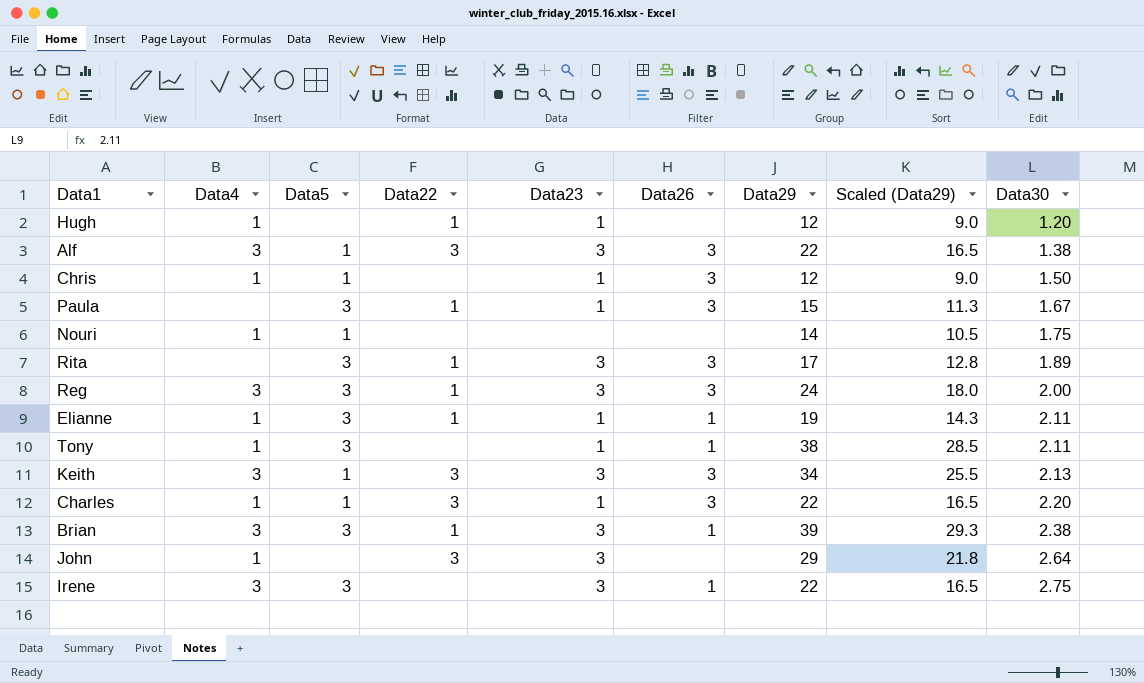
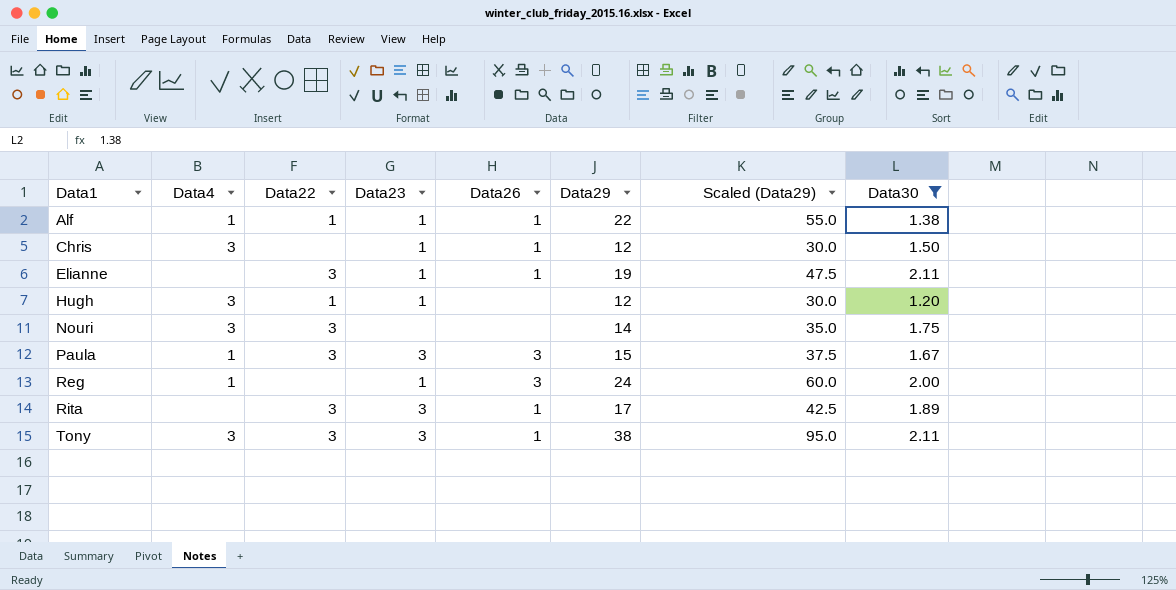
filter: none -> Data30 <= 2.11
row order: Data30 ascending -> Data1 ascending
column Data5 | position: 3 -> none
column Scaled (Data29) | formula: [Data29] * 0.75 -> [Data29] * 2.5
Alf | Data4: 3 -> 1
Alf | Data22: 3 -> 1
Alf | Data23: 3 -> 1
Alf | Data26: 3 -> 1
Chris | Data4: 1 -> 3
Chris | Data26: 3 -> 1
Elianne | Data4: 1 -> none
Elianne | Data22: 1 -> 3
Hugh | Data4: 1 -> 3
Nouri | Data4: 1 -> 3
Nouri | Data22: none -> 3
Paula | Data4: none -> 1
Paula | Data22: 1 -> 3
Paula | Data23: 1 -> 3
Reg | Data4: 3 -> 1
Reg | Data22: 1 -> none
Reg | Data23: 3 -> 1
Rita | Data22: 1 -> 3
Rita | Data26: 3 -> 1
Tony | Data4: 1 -> 3
Tony | Data22: none -> 3
Tony | Data23: 1 -> 3

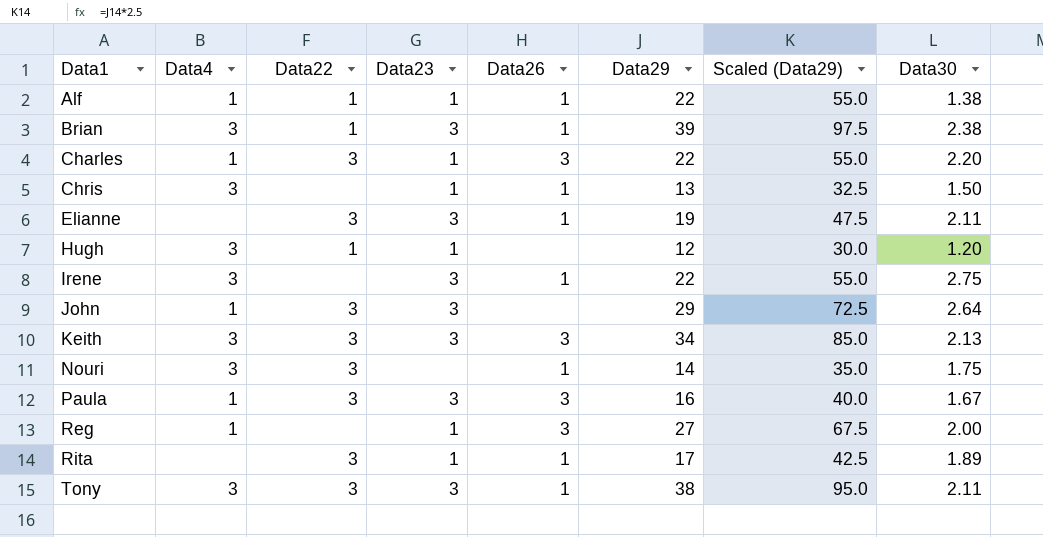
filter: Data30 <= 2.11 -> none
Chris | Data29: 12 -> 13
Chris | Scaled (Data29): 30.0 -> 32.5
Elianne | Data23: 1 -> 3
Nouri | Data26: none -> 1
Paula | Data29: 15 -> 16
Paula | Scaled (Data29): 37.5 -> 40.0
Reg | Data29: 24 -> 27
Reg | Scaled (Data29): 60.0 -> 67.5
Rita | Data23: 3 -> 1

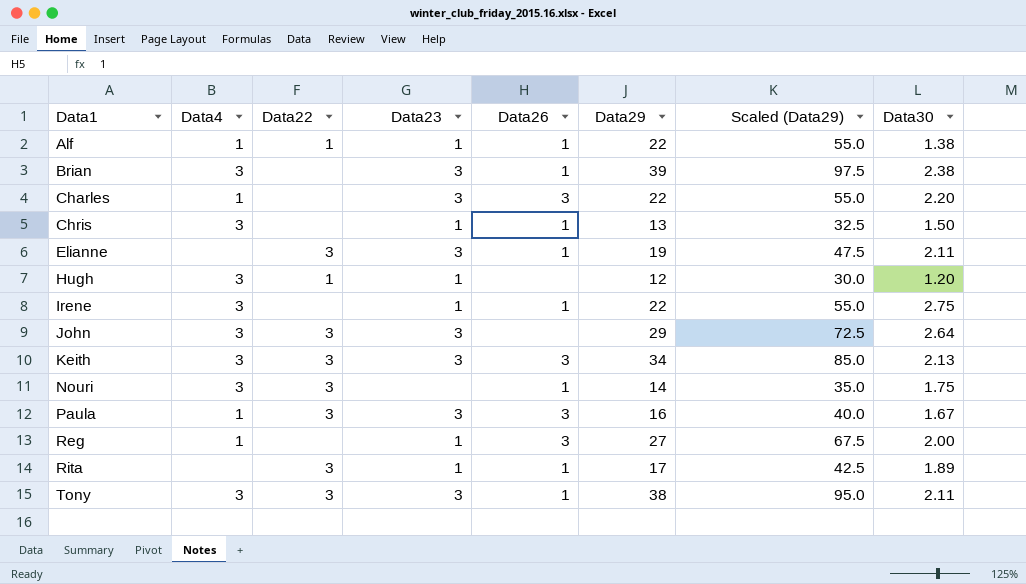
Brian | Data22: 1 -> none
Charles | Data22: 3 -> none
Charles | Data23: 1 -> 3
Irene | Data23: 3 -> 1
John | Data4: 1 -> 3

